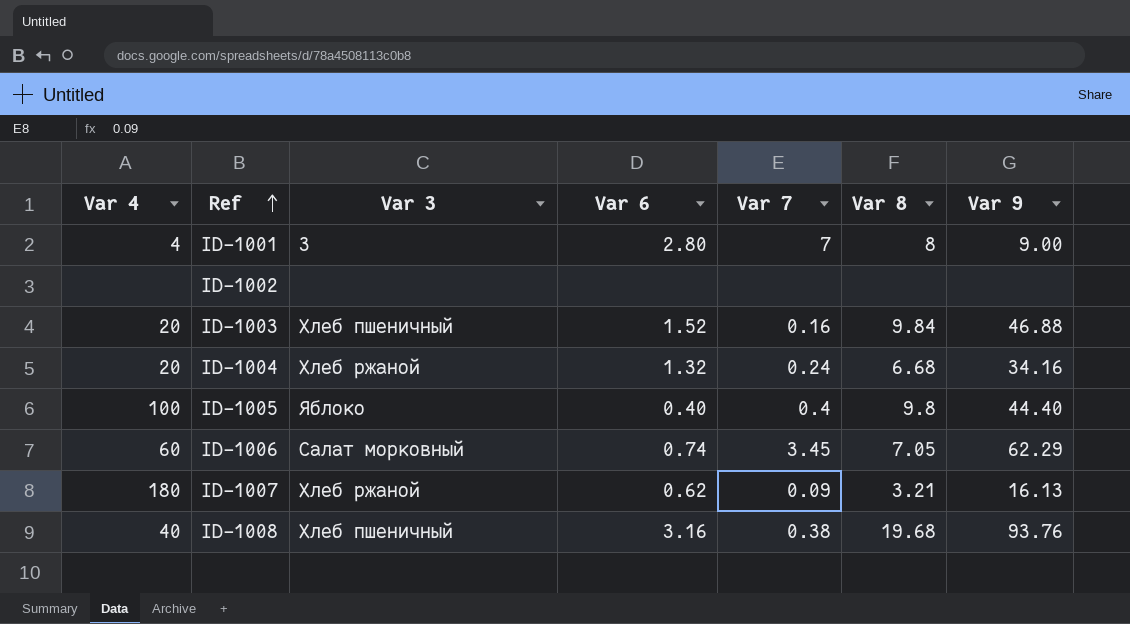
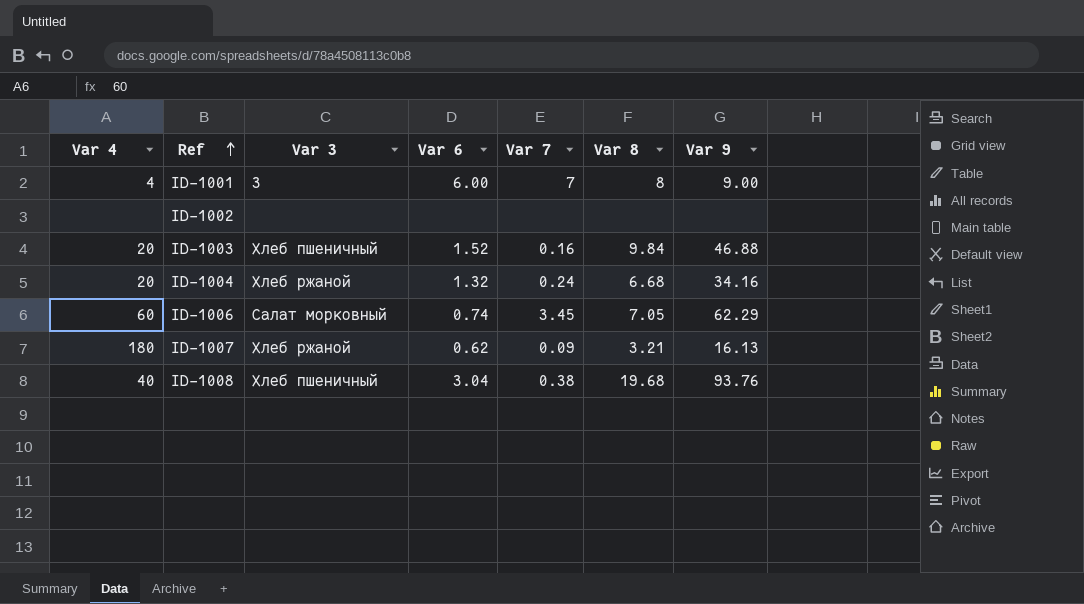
row ID-1005: 100 | Яблоко | 0.40 | 0.4 | 9.8 | 44.40 -> none
ID-1001 | Var 6: 2.80 -> 6.00
ID-1008 | Var 6: 3.16 -> 3.04

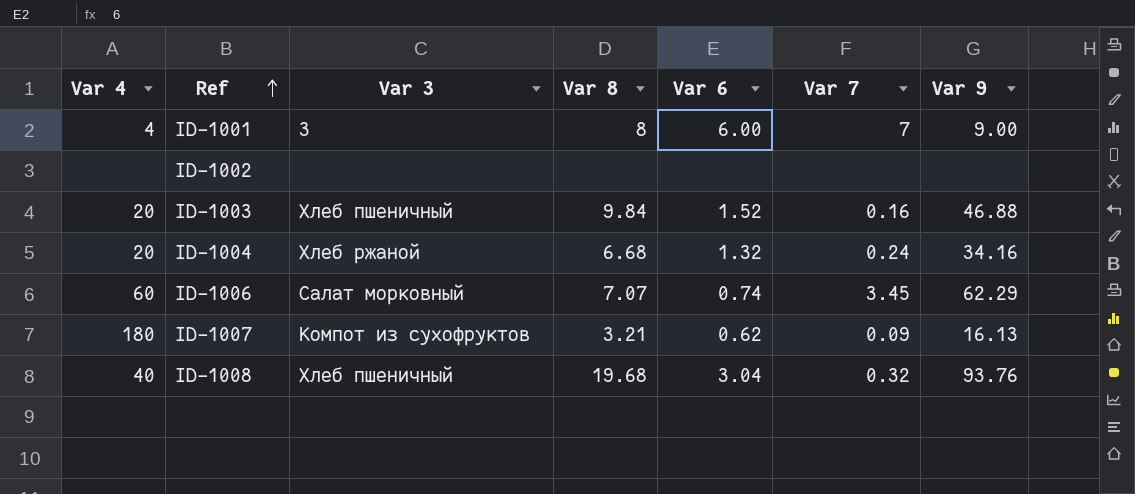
column Var 8 | position: 6 -> 4
ID-1006 | Var 8: 7.05 -> 7.07
ID-1007 | Var 3: Хлеб ржаной -> Компот из сухофруктов
ID-1008 | Var 7: 0.38 -> 0.32

